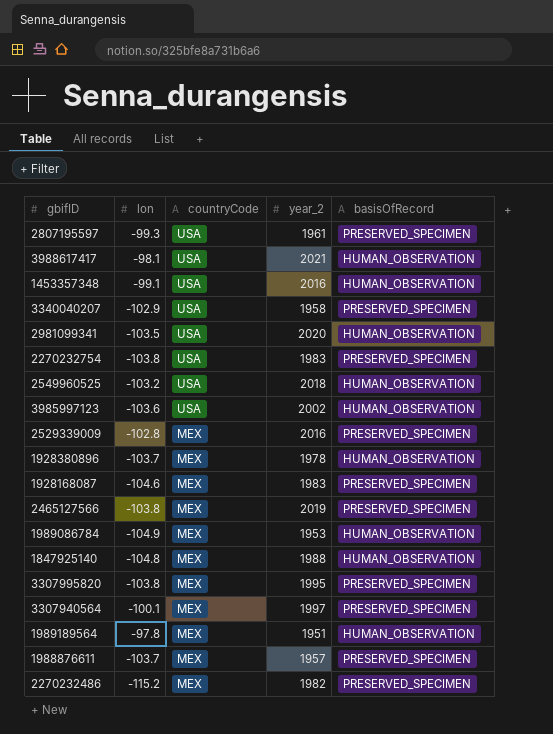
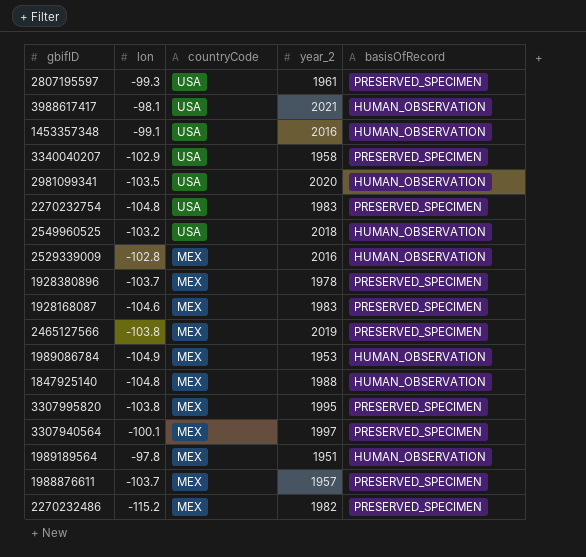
row 3985997123: -103.6 | USA | 2002 | HUMAN_OBSERVATION -> none
2270232754 | lon: -103.8 -> -104.8
2529339009 | basisOfRecord: PRESERVED_SPECIMEN -> HUMAN_OBSERVATION
1928380896 | basisOfRecord: HUMAN_OBSERVATION -> PRESERVED_SPECIMEN

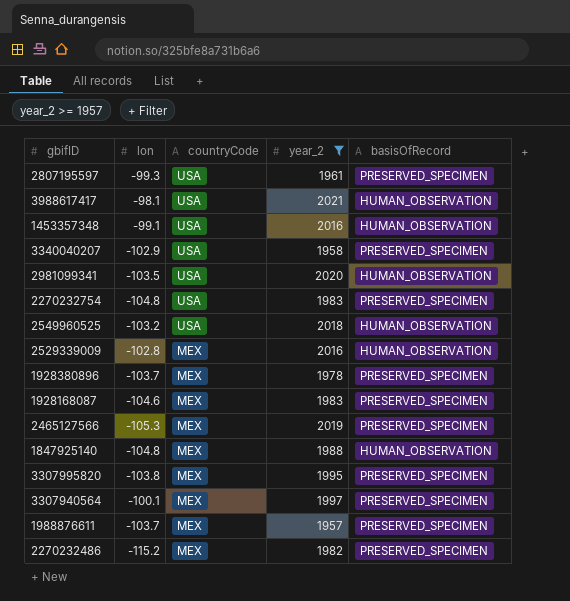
filter: none -> year_2 >= 1957
2465127566 | lon: -103.8 -> -105.3

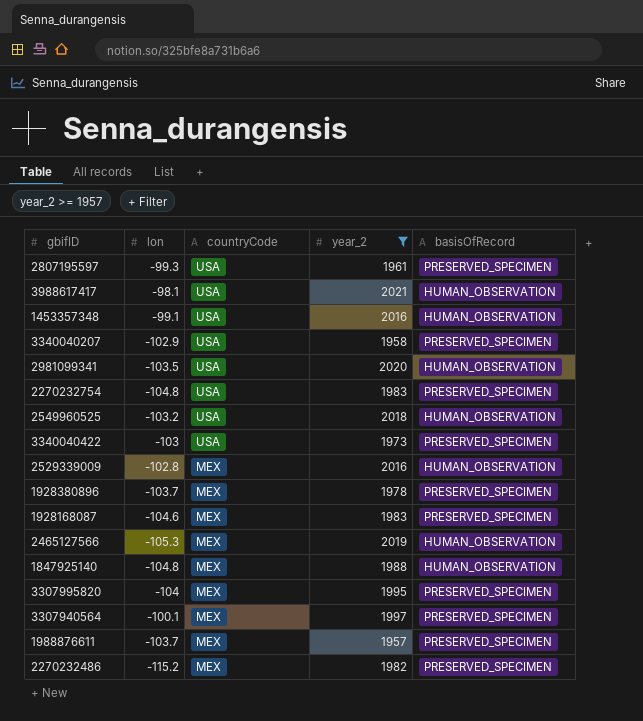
row 3340040422: none -> -103 | USA | 1973 | PRESERVED_SPECIMEN
2465127566 | basisOfRecord: PRESERVED_SPECIMEN -> HUMAN_OBSERVATION
3307995820 | lon: -103.8 -> -104

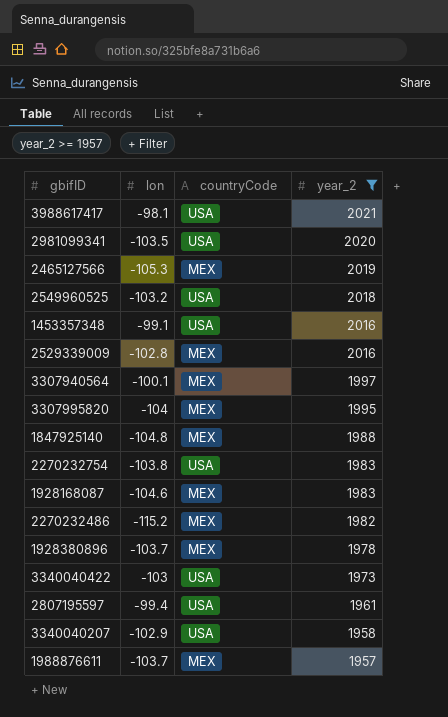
row order: countryCode descending -> year_2 descending
column basisOfRecord | position: 5 -> none
2270232754 | lon: -104.8 -> -103.8
2807195597 | lon: -99.3 -> -99.4

